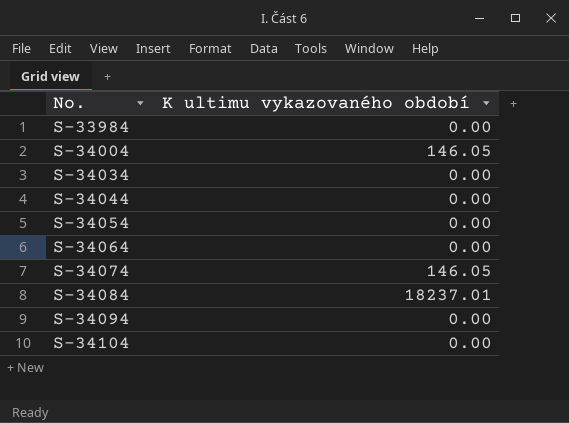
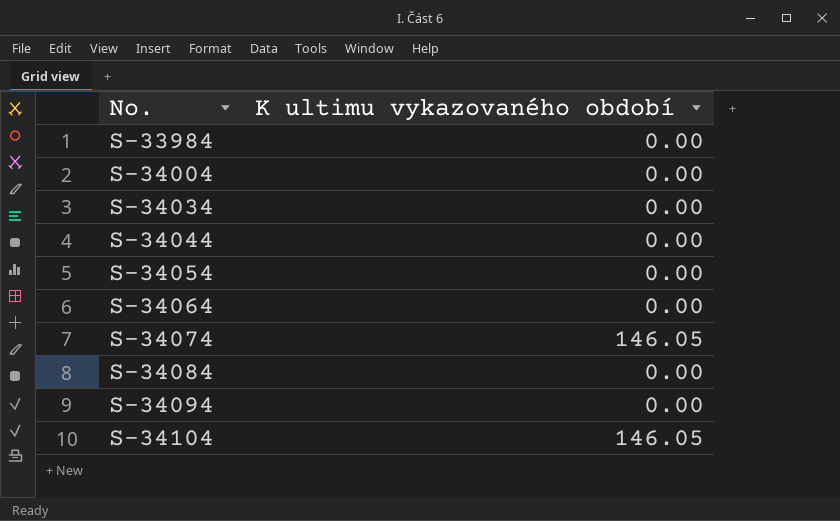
S-34004 | K ultimu vykazovaného období: 146.05 -> 0.00
S-34084 | K ultimu vykazovaného období: 18237.01 -> 0.00
S-34104 | K ultimu vykazovaného období: 0.00 -> 146.05

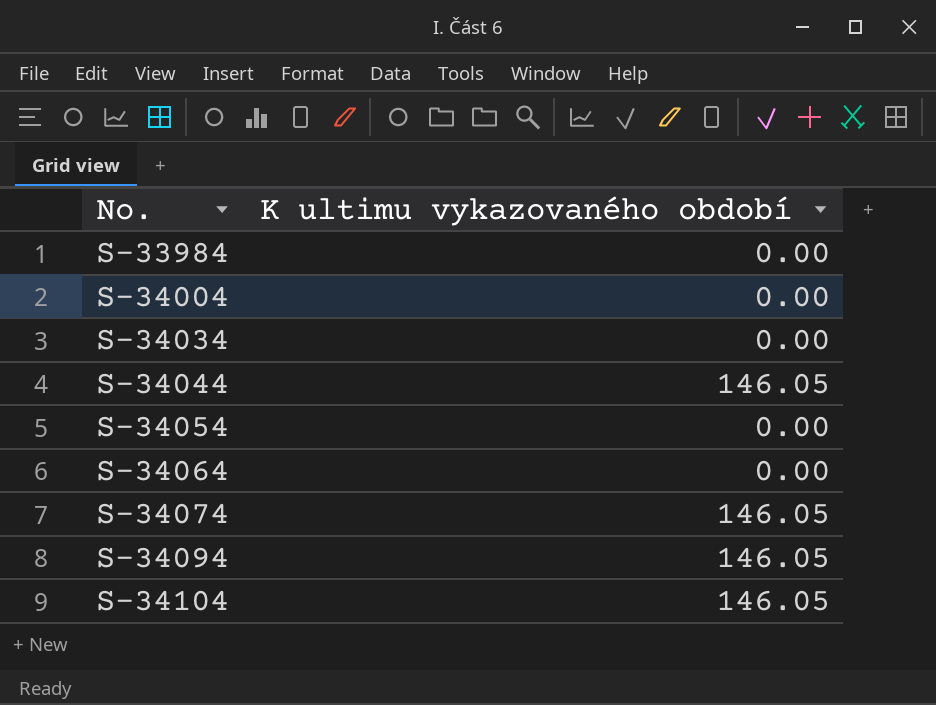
row S-34084: 0.00 -> none
S-34044 | K ultimu vykazovaného období: 0.00 -> 146.05
S-34094 | K ultimu vykazovaného období: 0.00 -> 146.05

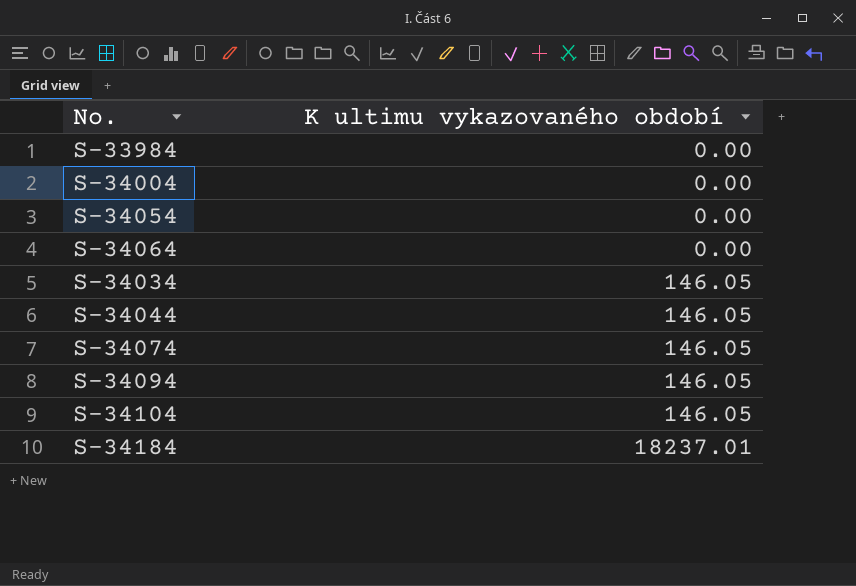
row order: No. ascending -> K ultimu vykazovaného období ascending
S-34034 | K ultimu vykazovaného období: 0.00 -> 146.05
row S-34184: none -> 18237.01

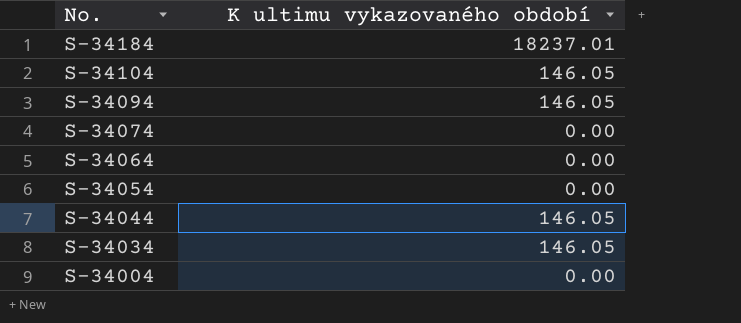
row order: K ultimu vykazovaného období ascending -> No. descending
row S-33984: 0.00 -> none
S-34074 | K ultimu vykazovaného období: 146.05 -> 0.00

